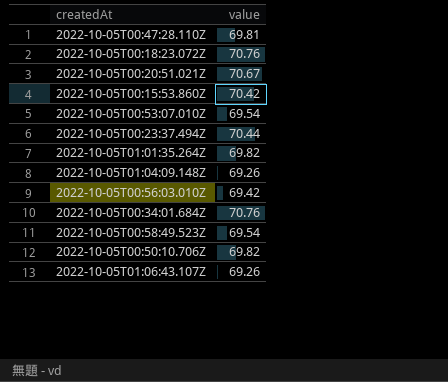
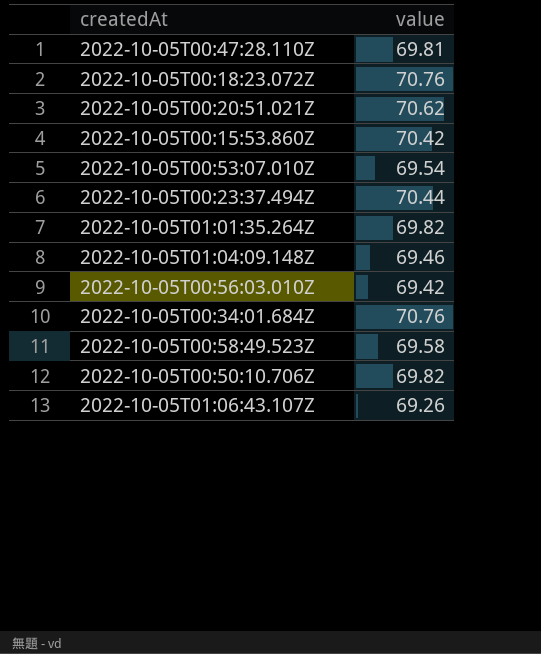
2022-10-05T00:20:51.021Z | value: 70.67 -> 70.62
2022-10-05T01:04:09.148Z | value: 69.26 -> 69.46
2022-10-05T00:58:49.523Z | value: 69.54 -> 69.58

